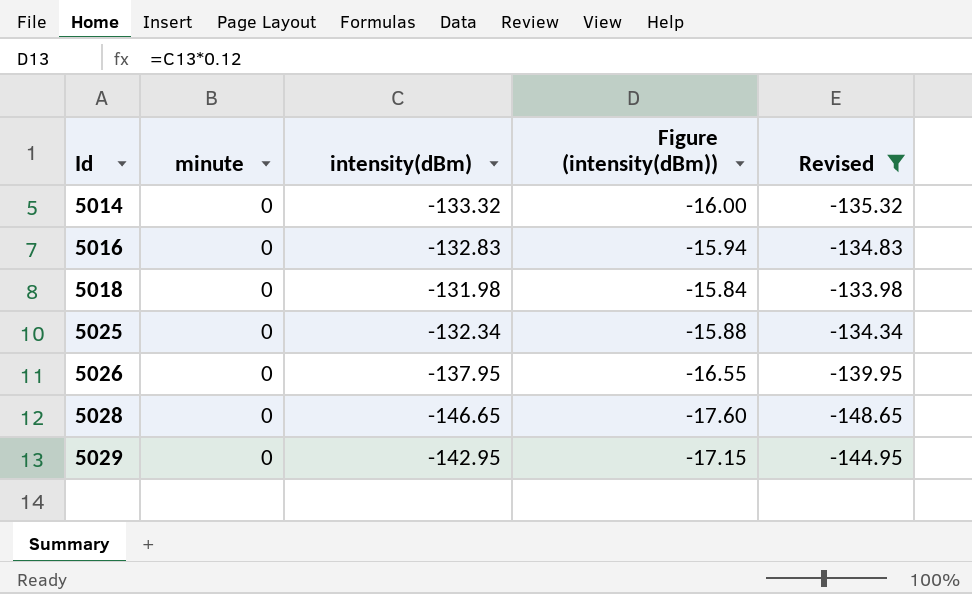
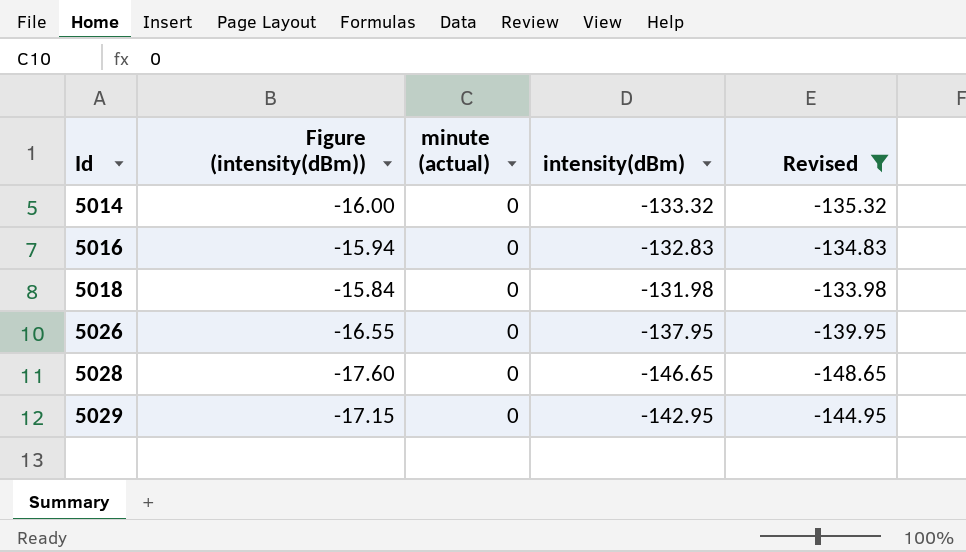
column Figure (intensity(dBm)) | position: 4 -> 2
column name: minute -> minute (actual)
row 5025: 0 | -132.34 | -15.88 | -134.34 -> none

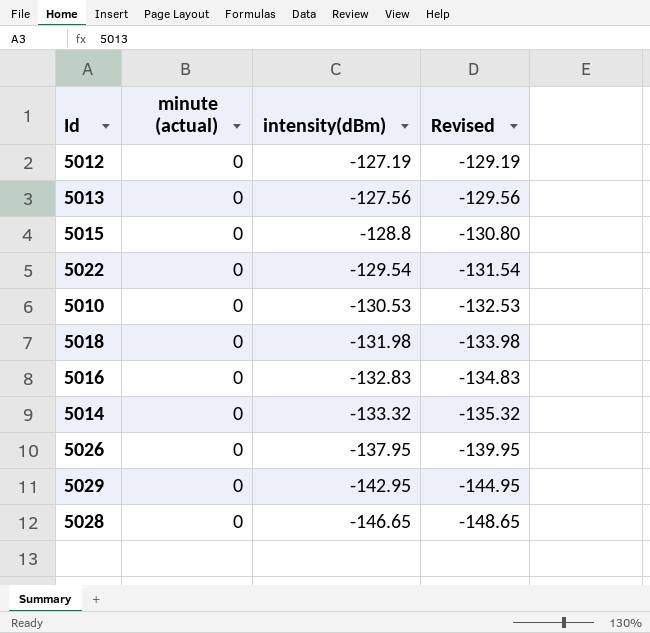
filter: Revised <= -133.98 -> none
row order: Id ascending -> intensity(dBm) descending
column Figure (intensity(dBm)) | formula: [intensity(dBm)] * 0.12 -> none

